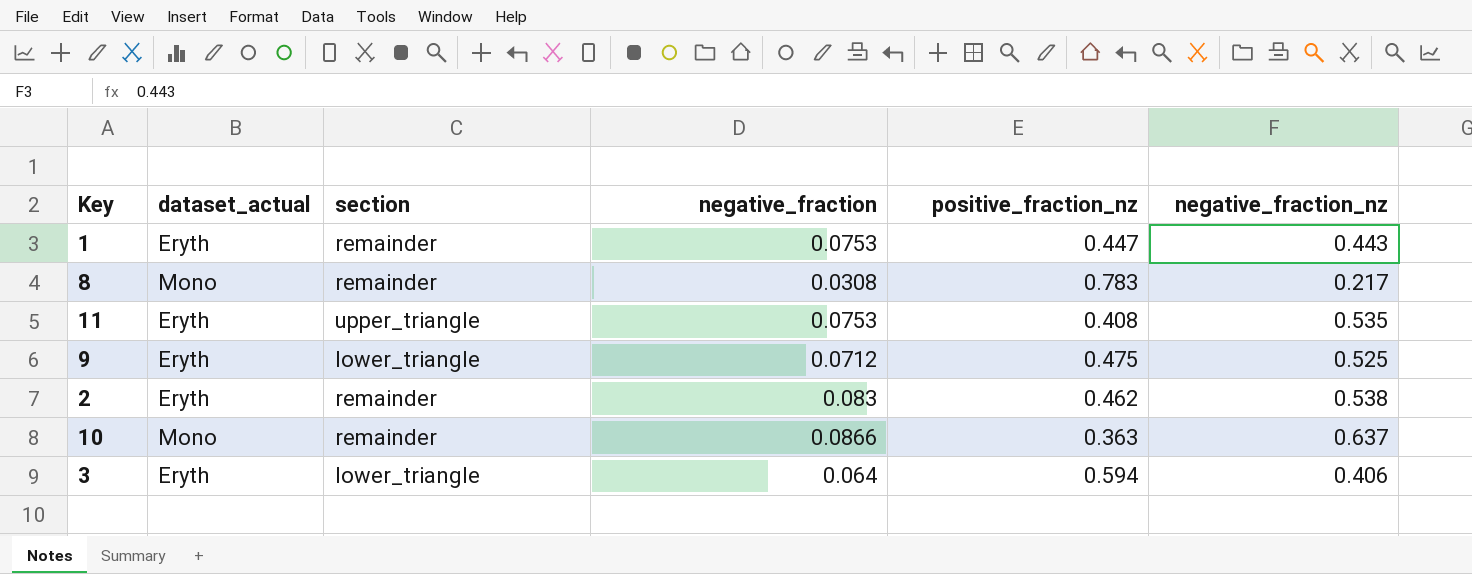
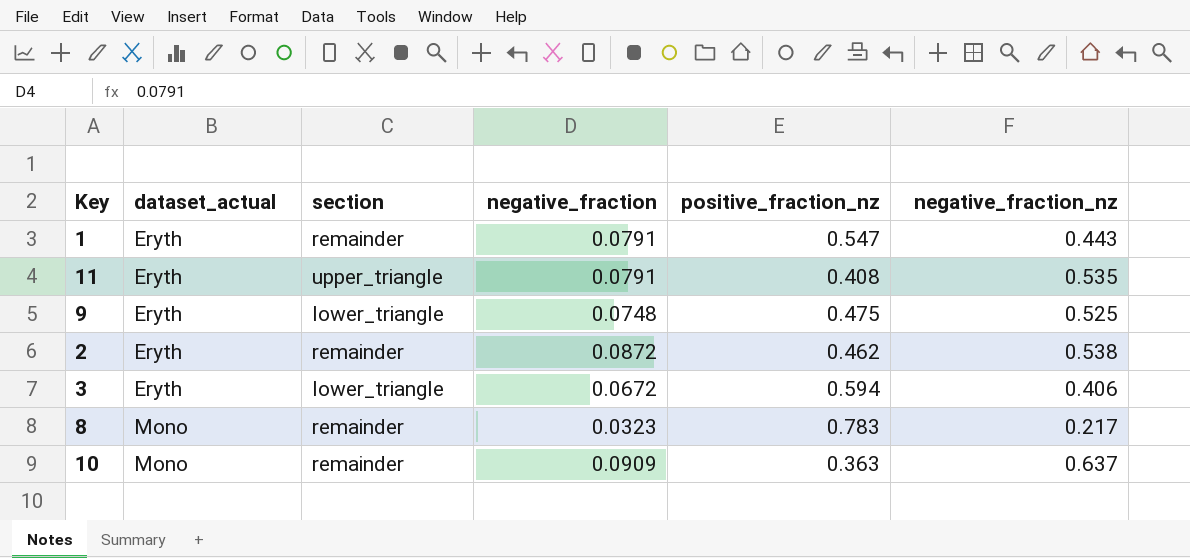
row order: none -> dataset_actual ascending
1 | negative_fraction: 0.0753 -> 0.0791
1 | positive_fraction_nz: 0.447 -> 0.547
11 | negative_fraction: 0.0753 -> 0.0791
9 | negative_fraction: 0.0712 -> 0.0748
2 | negative_fraction: 0.083 -> 0.0872
3 | negative_fraction: 0.064 -> 0.0672
8 | negative_fraction: 0.0308 -> 0.0323
10 | negative_fraction: 0.0866 -> 0.0909

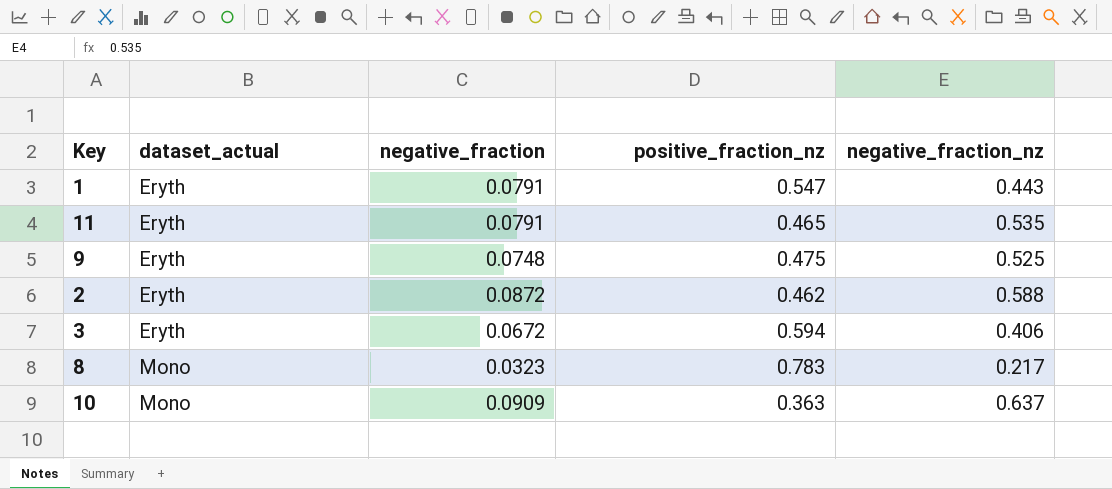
column section | position: 3 -> none
11 | positive_fraction_nz: 0.408 -> 0.465
2 | negative_fraction_nz: 0.538 -> 0.588

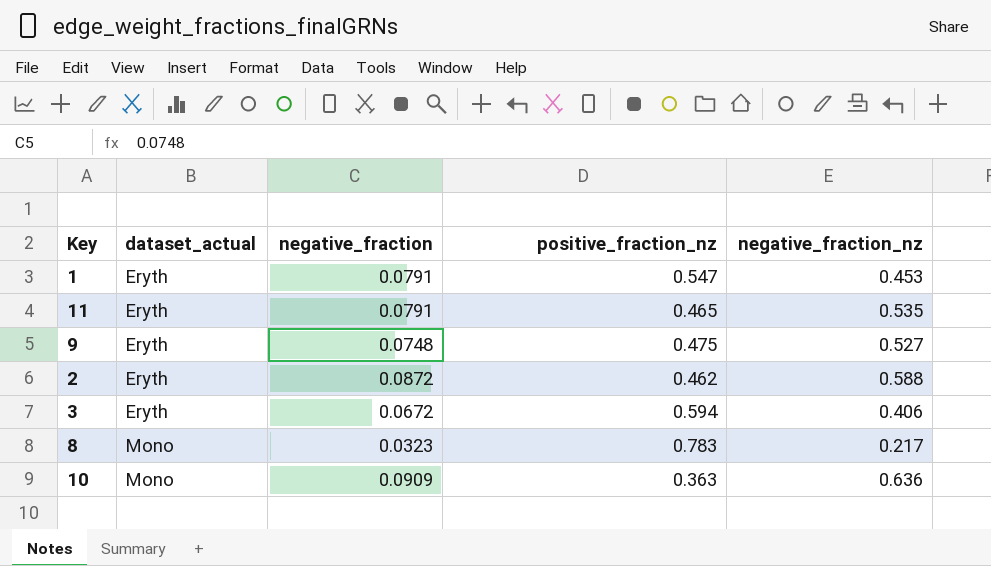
1 | negative_fraction_nz: 0.443 -> 0.453
9 | negative_fraction_nz: 0.525 -> 0.527
10 | negative_fraction_nz: 0.637 -> 0.636

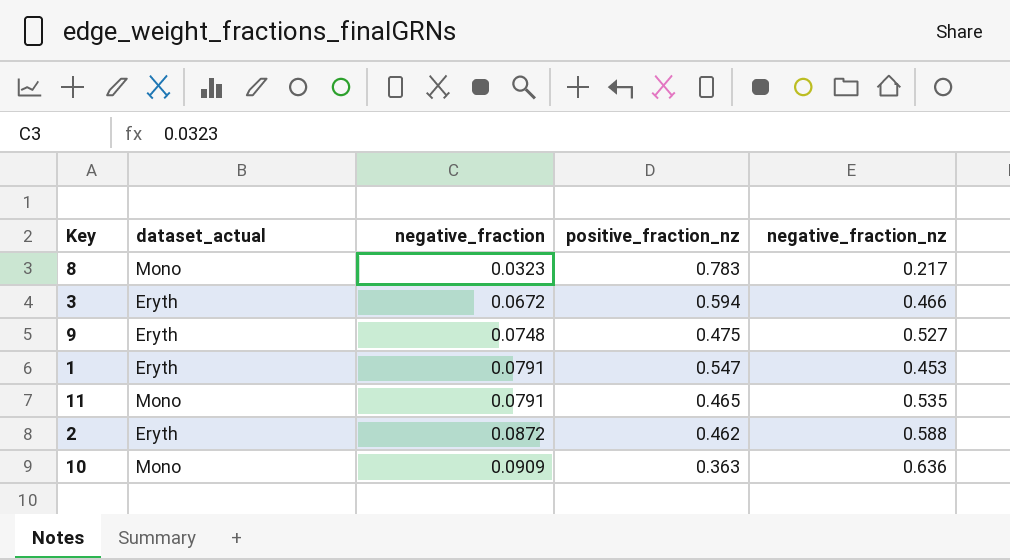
row order: dataset_actual ascending -> negative_fraction ascending
3 | negative_fraction_nz: 0.406 -> 0.466
11 | dataset_actual: Eryth -> Mono

